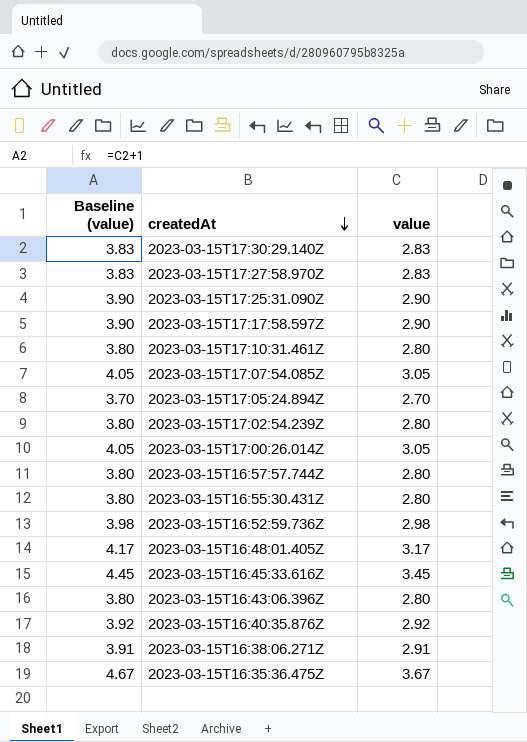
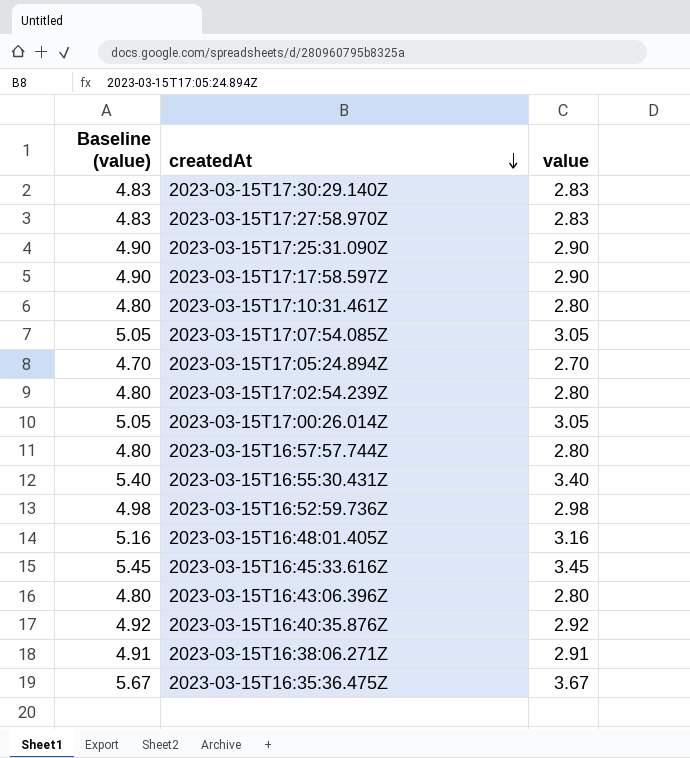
column Baseline (value) | formula: [value] + 1 -> [value] + 2
2023-03-15T16:55:30.431Z | value: 2.80 -> 3.40
2023-03-15T16:48:01.405Z | value: 3.17 -> 3.16

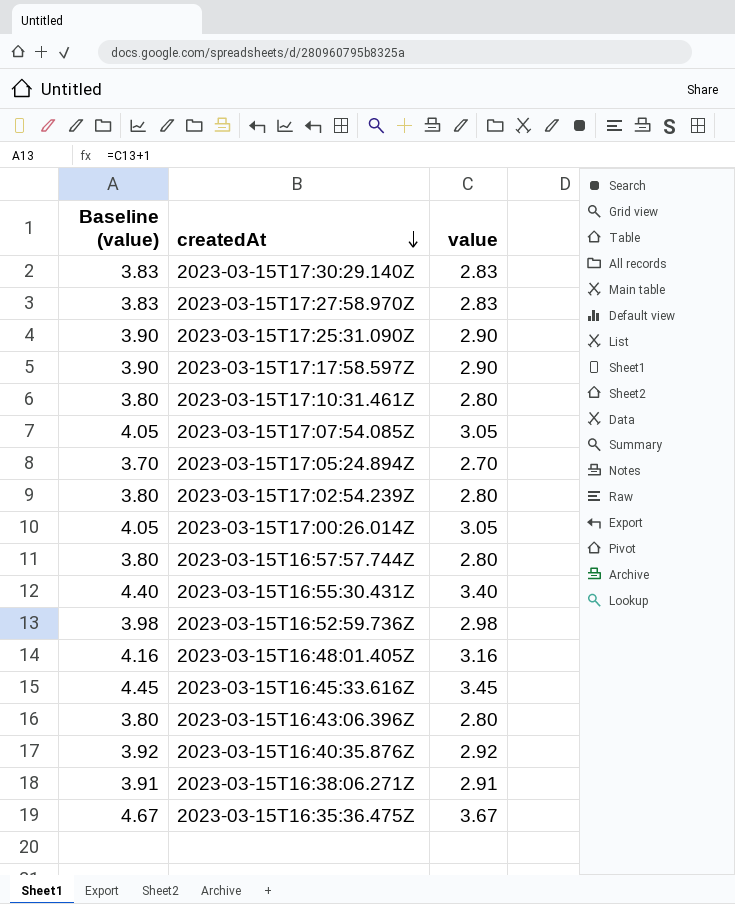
column Baseline (value) | formula: [value] + 2 -> [value] + 1

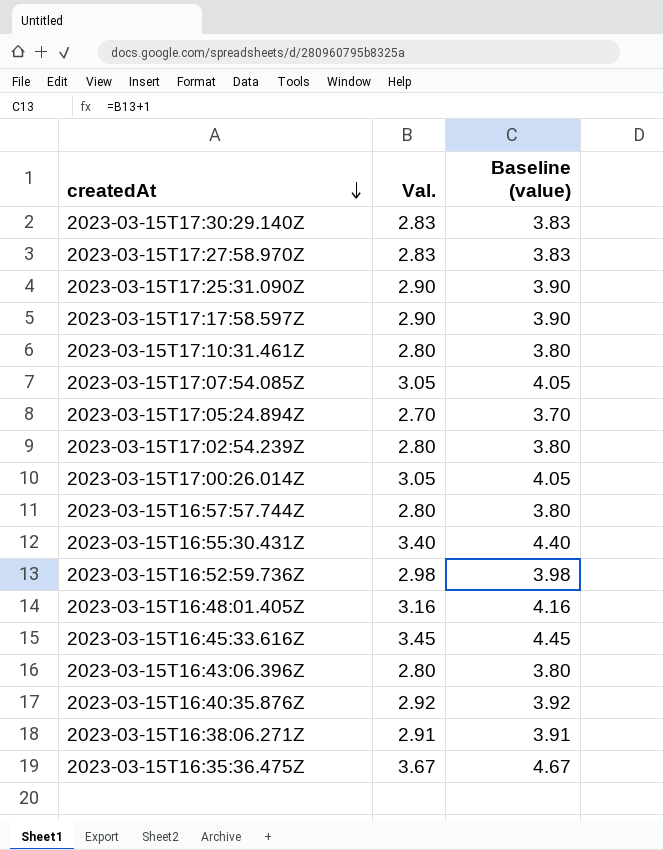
column name: value -> Val.
column Baseline (value) | position: 1 -> 3

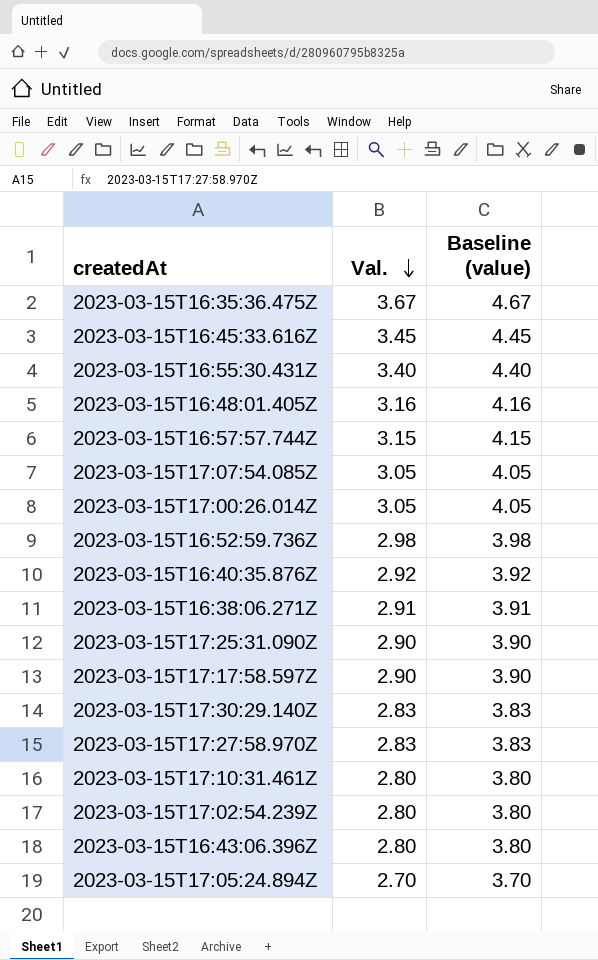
row order: createdAt descending -> Val. descending
2023-03-15T16:57:57.744Z | Val.: 2.80 -> 3.15
2023-03-15T16:57:57.744Z | Baseline (value): 3.80 -> 4.15

